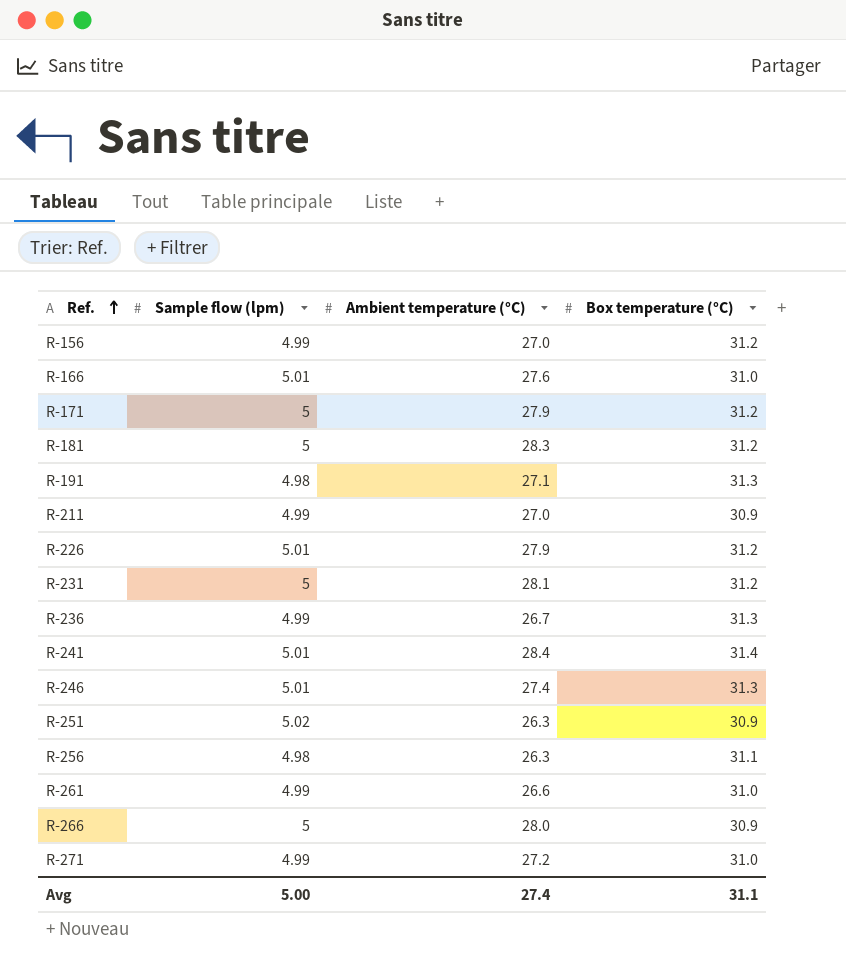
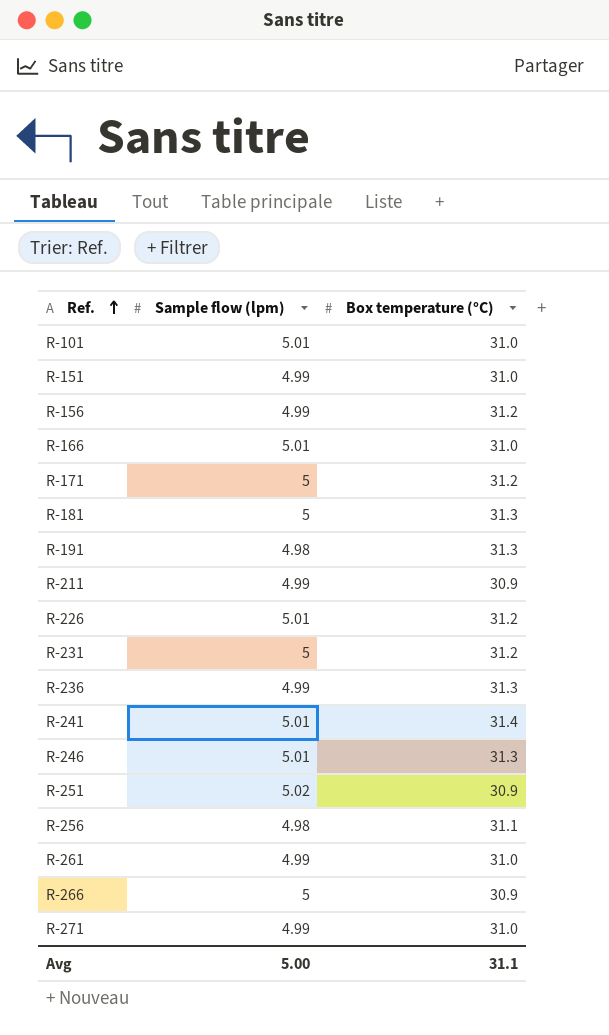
column Ambient temperature (°C) | position: 3 -> none
row R-101: none -> 5.01 | 31.0
row R-151: none -> 4.99 | 31.0
R-181 | Box temperature (°C): 31.2 -> 31.3

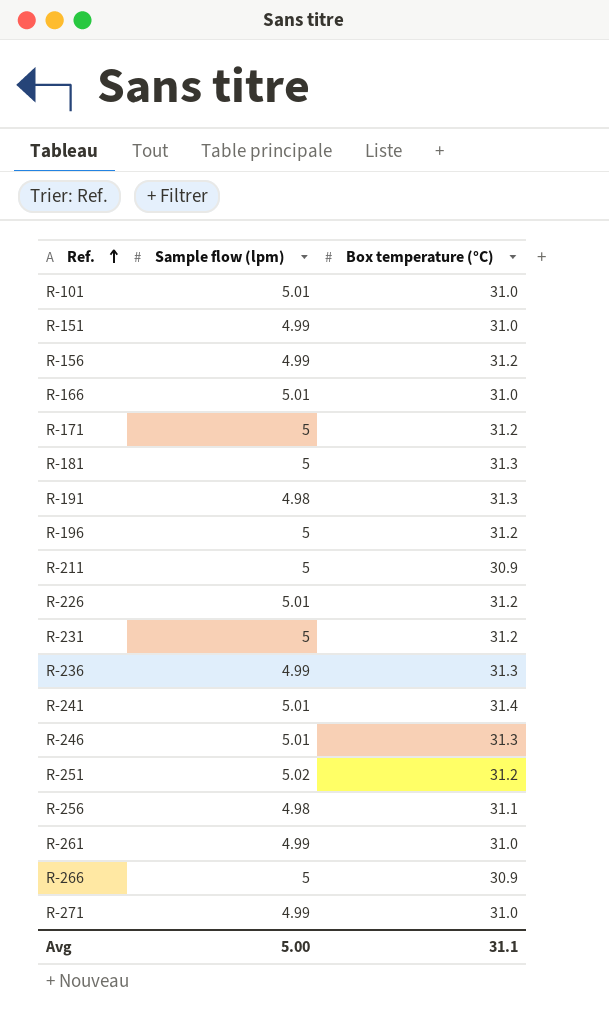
row R-196: none -> 5 | 31.2
R-211 | Sample flow (lpm): 4.99 -> 5
R-251 | Box temperature (°C): 30.9 -> 31.2

